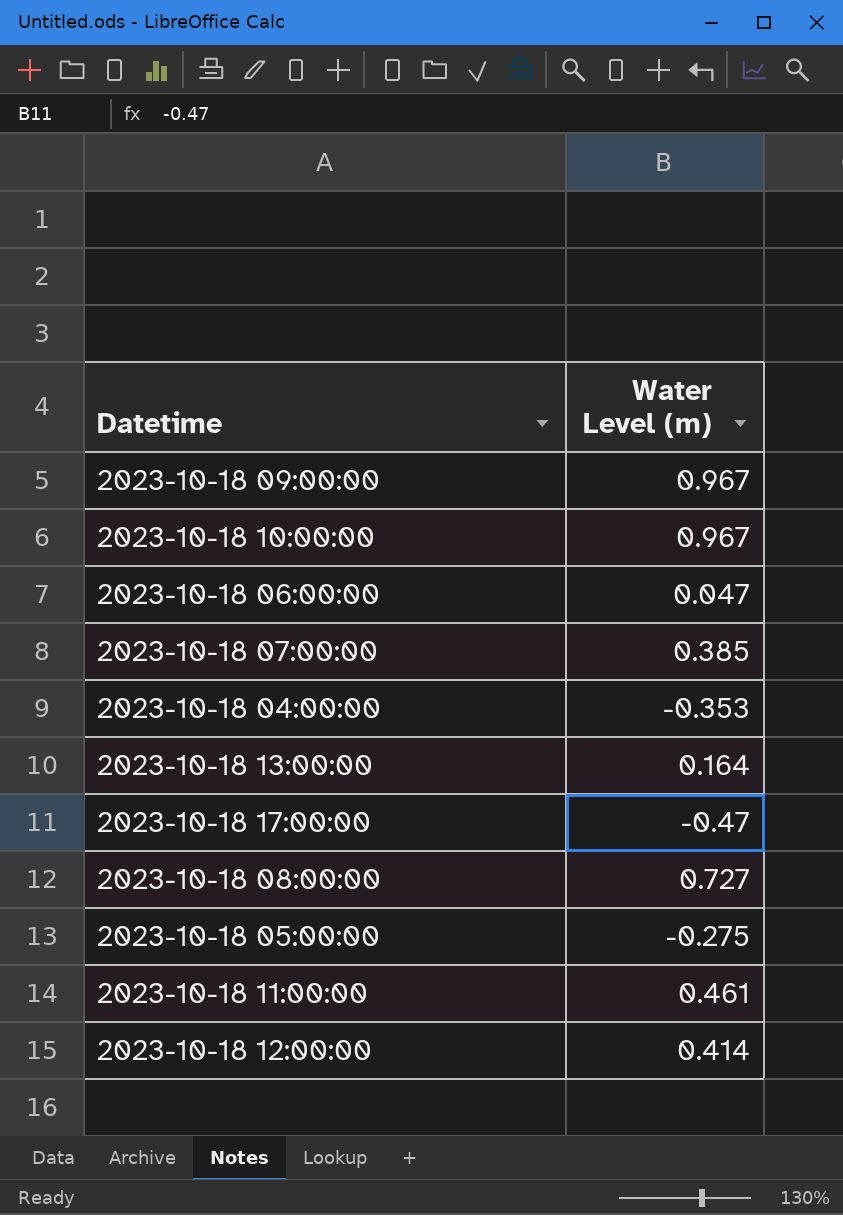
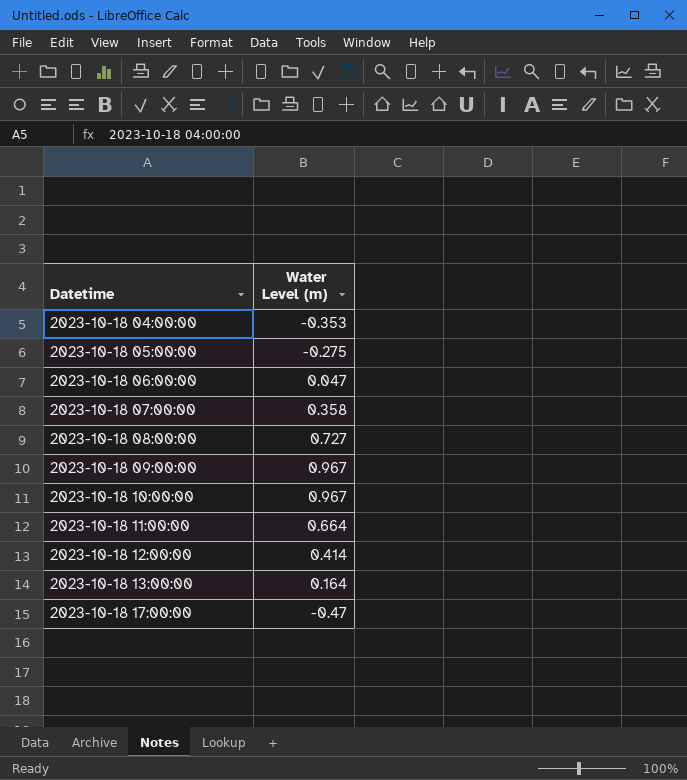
row order: none -> Datetime ascending
2023-10-18 07:00:00 | Water Level (m): 0.385 -> 0.358
2023-10-18 11:00:00 | Water Level (m): 0.461 -> 0.664

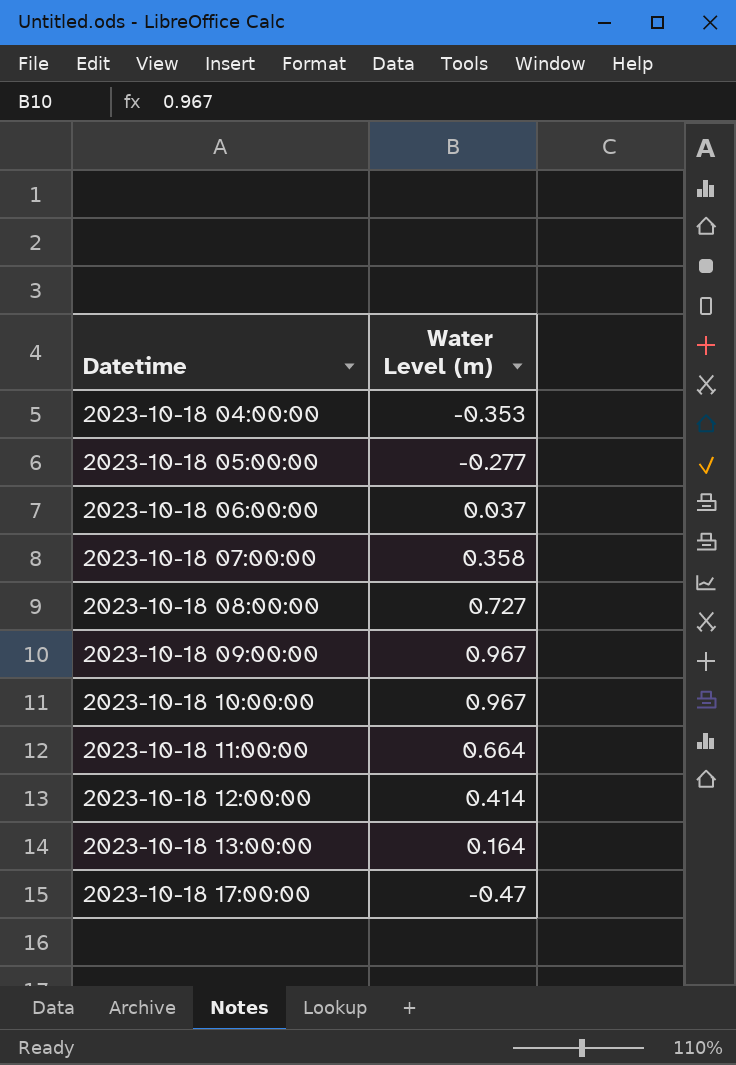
2023-10-18 05:00:00 | Water Level (m): -0.275 -> -0.277
2023-10-18 06:00:00 | Water Level (m): 0.047 -> 0.037

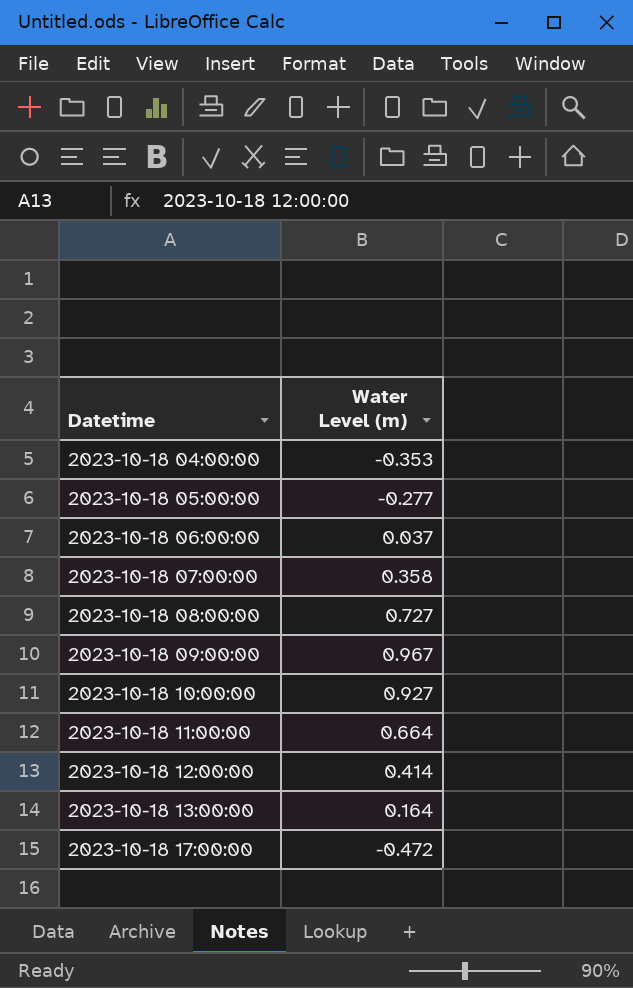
2023-10-18 10:00:00 | Water Level (m): 0.967 -> 0.927
2023-10-18 17:00:00 | Water Level (m): -0.47 -> -0.472

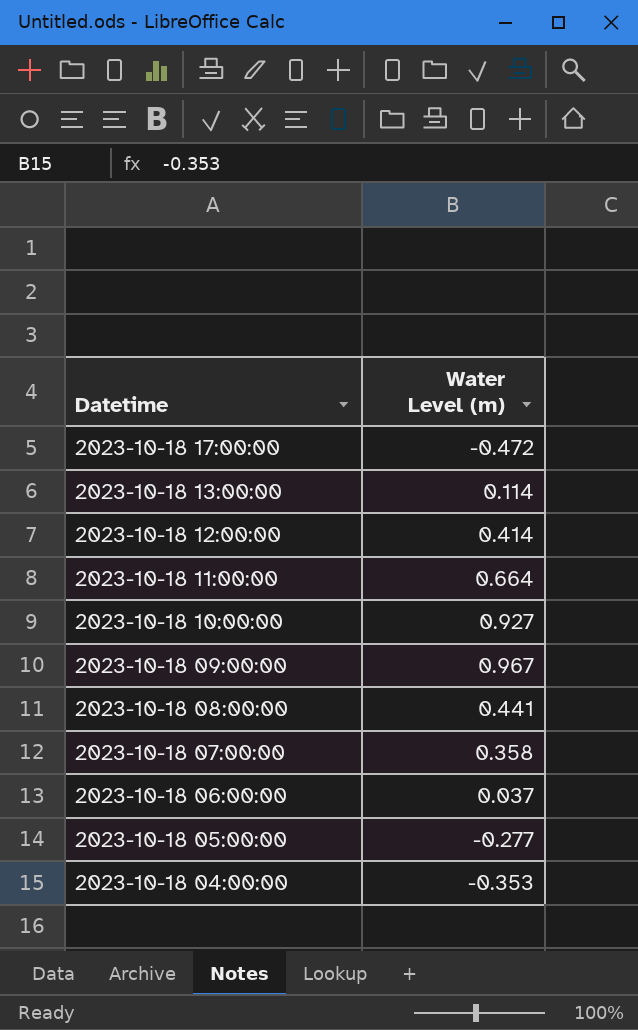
row order: Datetime ascending -> Datetime descending
2023-10-18 13:00:00 | Water Level (m): 0.164 -> 0.114
2023-10-18 08:00:00 | Water Level (m): 0.727 -> 0.441

